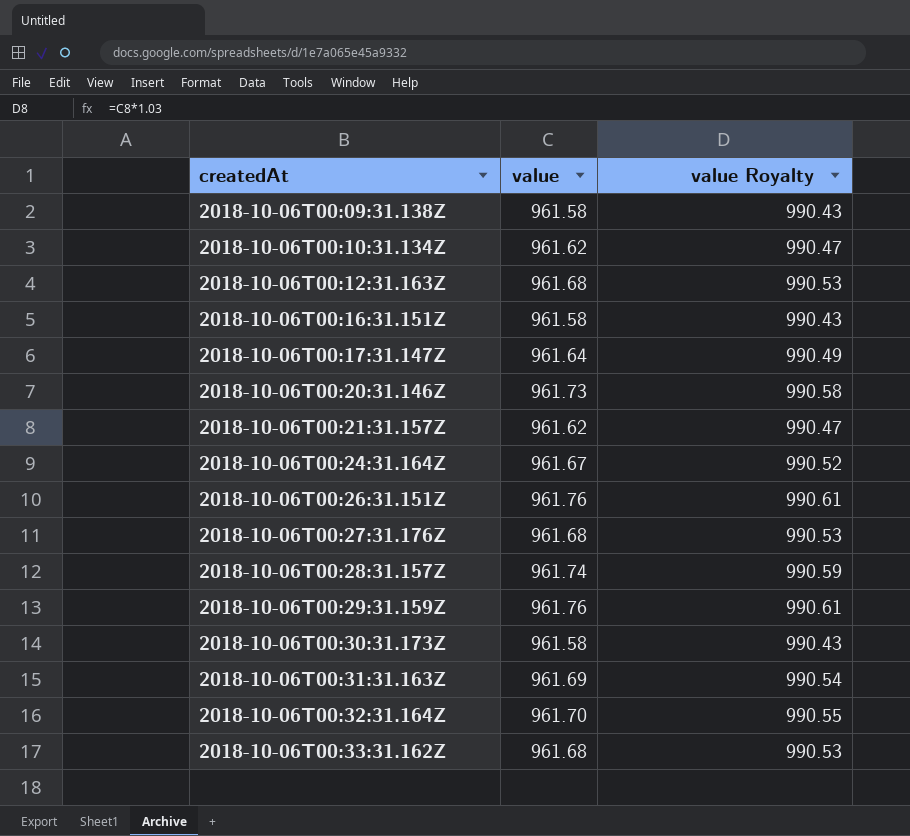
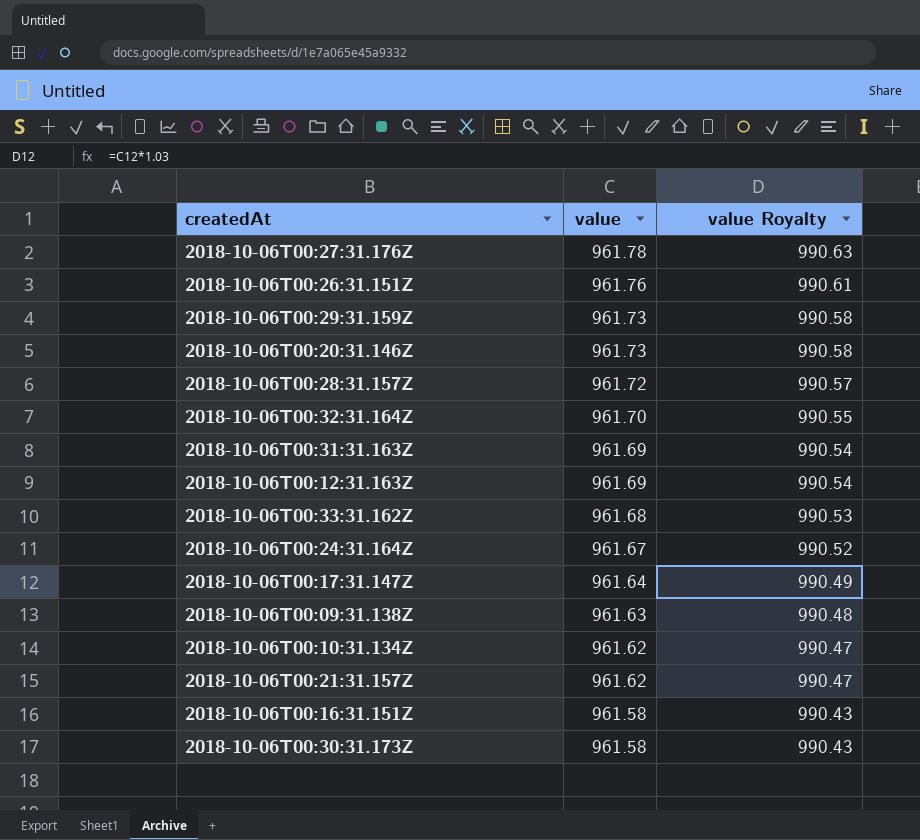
row order: createdAt ascending -> value descending
2018-10-06T00:27:31.176Z | value: 961.68 -> 961.78
2018-10-06T00:27:31.176Z | value Royalty: 990.53 -> 990.63
2018-10-06T00:29:31.159Z | value: 961.76 -> 961.73
2018-10-06T00:29:31.159Z | value Royalty: 990.61 -> 990.58
2018-10-06T00:28:31.157Z | value: 961.74 -> 961.72
2018-10-06T00:28:31.157Z | value Royalty: 990.59 -> 990.57
2018-10-06T00:12:31.163Z | value: 961.68 -> 961.69
2018-10-06T00:12:31.163Z | value Royalty: 990.53 -> 990.54
2018-10-06T00:09:31.138Z | value: 961.58 -> 961.63
2018-10-06T00:09:31.138Z | value Royalty: 990.43 -> 990.48

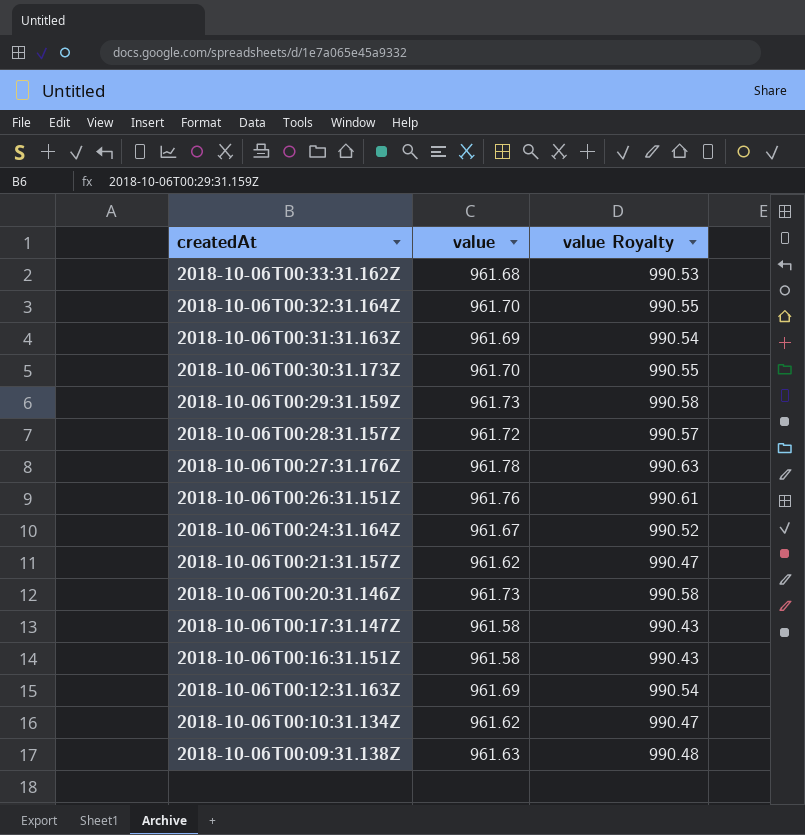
row order: value descending -> createdAt descending
2018-10-06T00:30:31.173Z | value: 961.58 -> 961.70
2018-10-06T00:30:31.173Z | value Royalty: 990.43 -> 990.55
2018-10-06T00:17:31.147Z | value: 961.64 -> 961.58
2018-10-06T00:17:31.147Z | value Royalty: 990.49 -> 990.43

